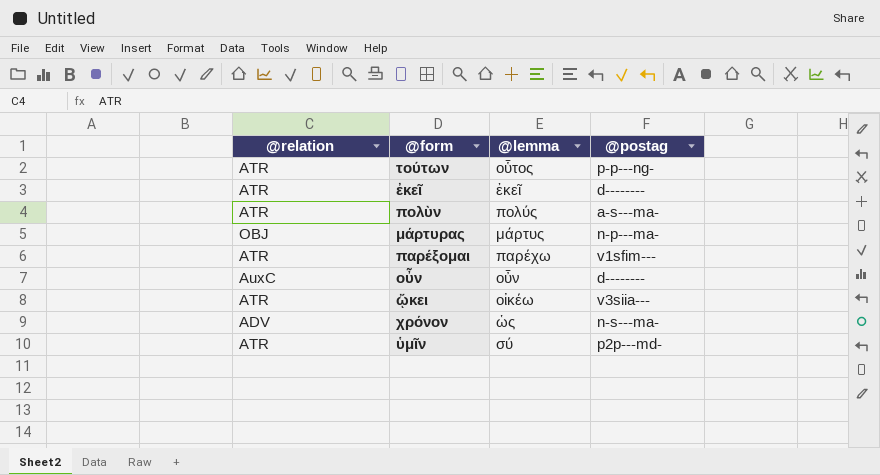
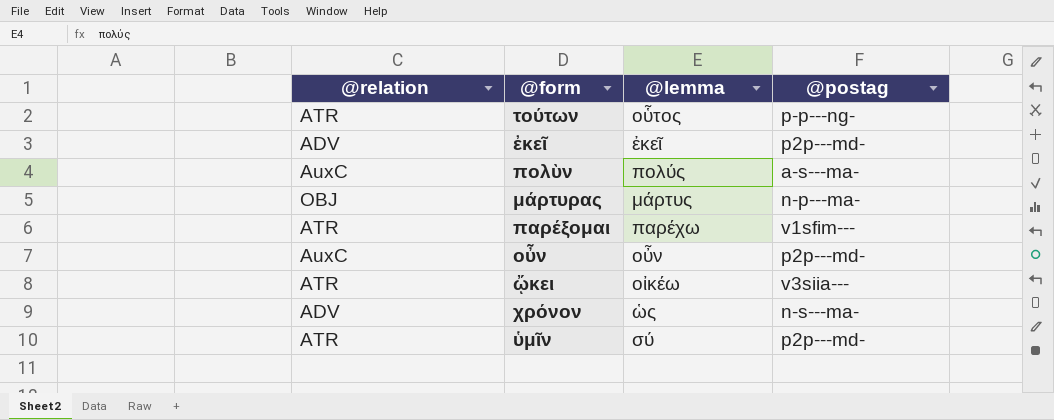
ἐκεῖ | @relation: ATR -> ADV
ἐκεῖ | @postag: d-------- -> p2p---md-
πολὺν | @relation: ATR -> AuxC
οὖν | @postag: d-------- -> p2p---md-

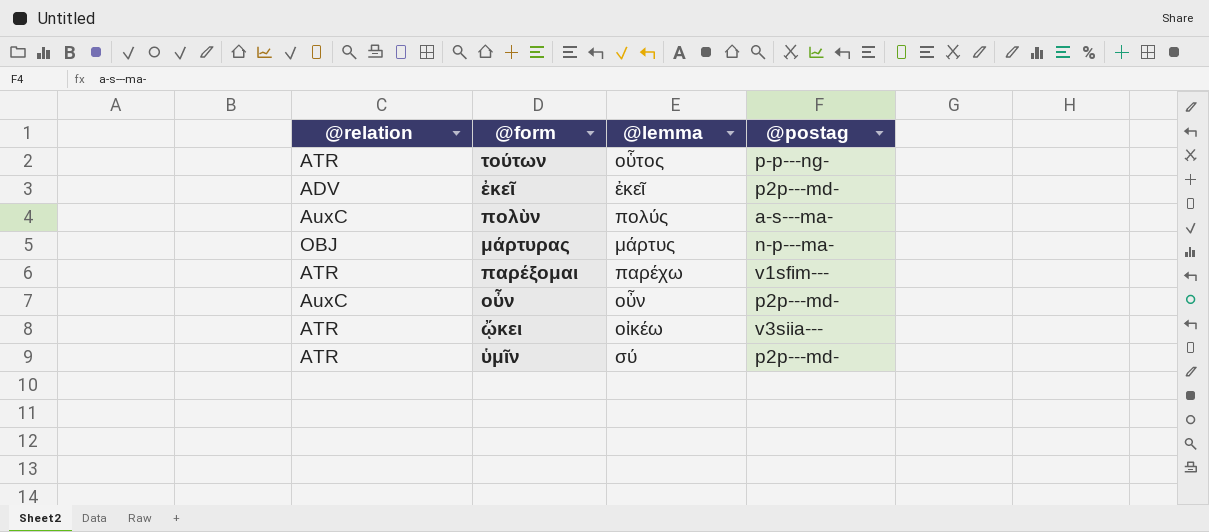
row χρόνον: ADV | ὡς | n-s---ma- -> none

